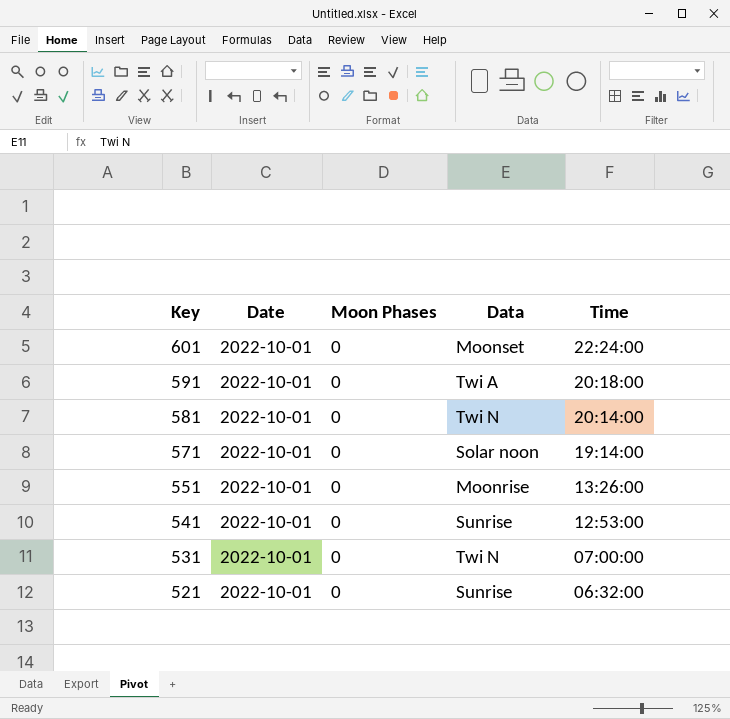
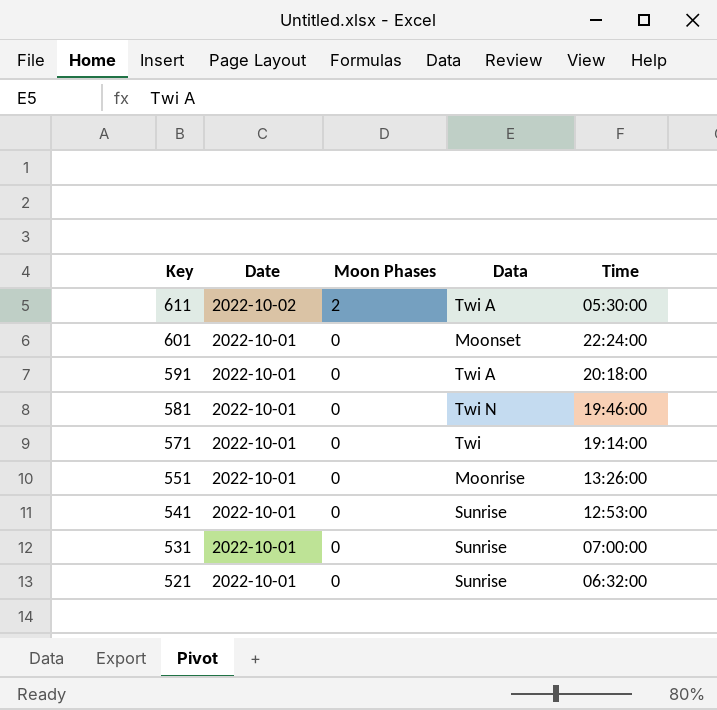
row 611: none -> 2022-10-02 | 2 | Twi A | 05:30:00
581 | Time: 20:14:00 -> 19:46:00
571 | Data: Solar noon -> Twi
531 | Data: Twi N -> Sunrise

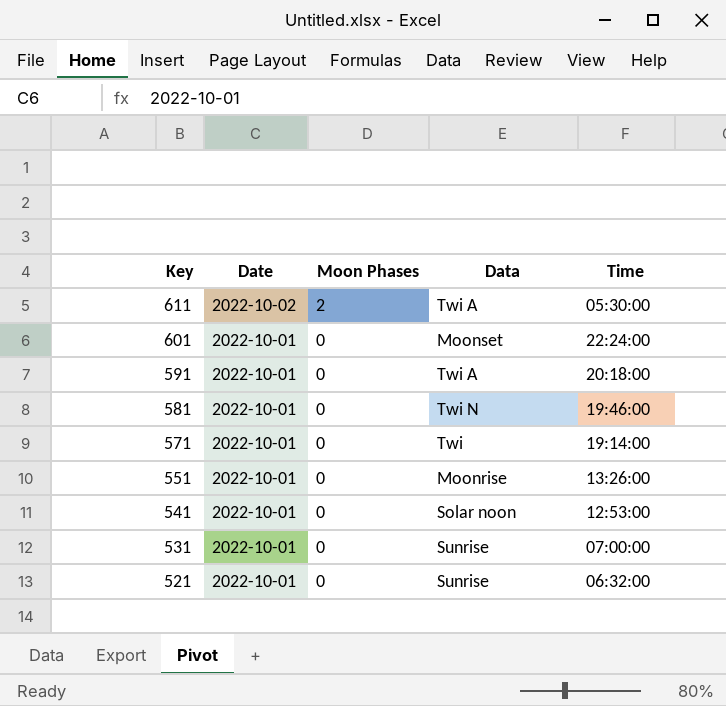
541 | Data: Sunrise -> Solar noon

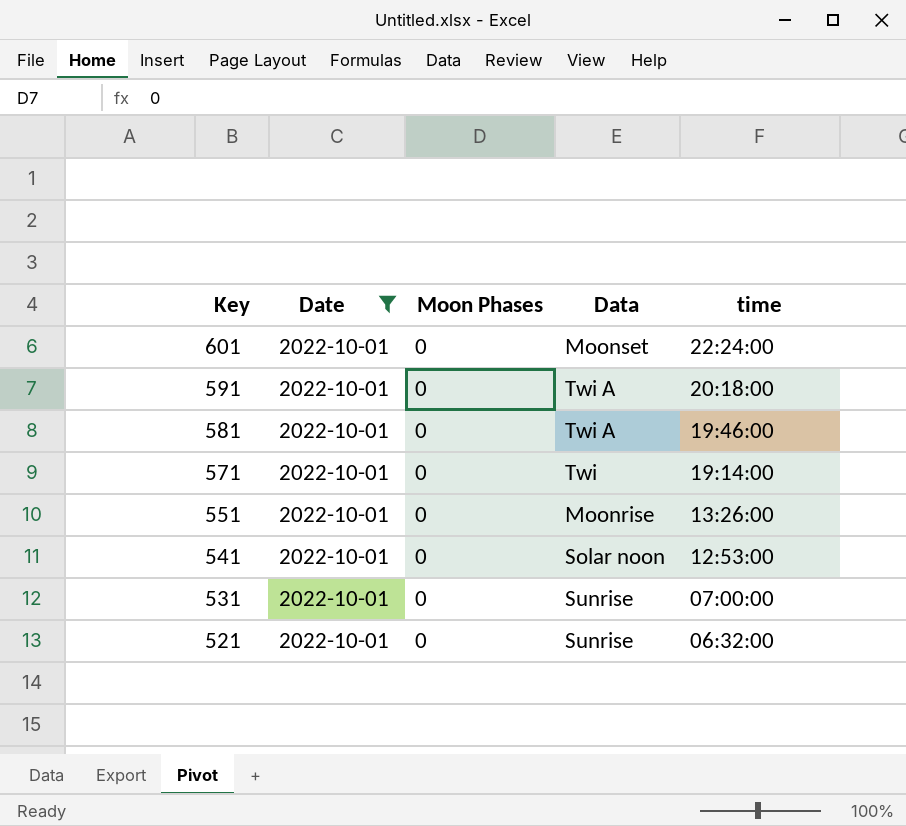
filter: none -> Date = 2022-10-01
column name: Time -> time
581 | Data: Twi N -> Twi A

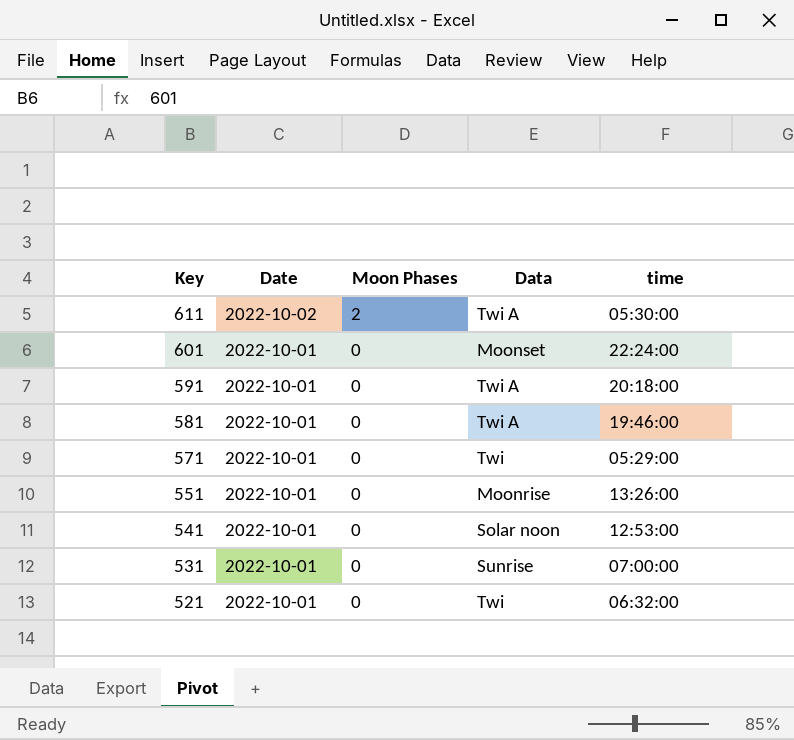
filter: Date = 2022-10-01 -> none
571 | time: 19:14:00 -> 05:29:00
521 | Data: Sunrise -> Twi

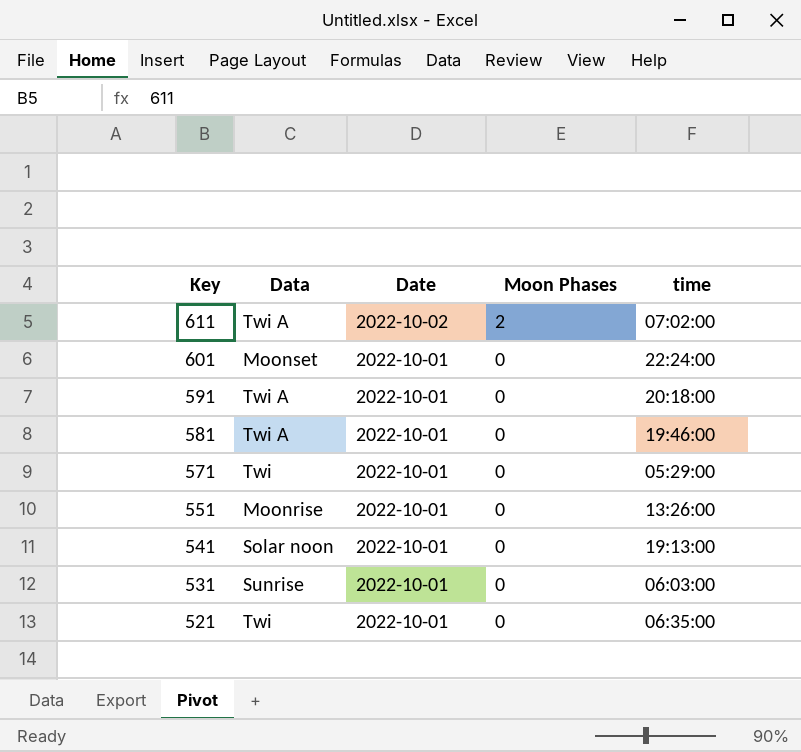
column Data | position: 4 -> 2
611 | time: 05:30:00 -> 07:02:00
541 | time: 12:53:00 -> 19:13:00
531 | time: 07:00:00 -> 06:03:00
521 | time: 06:32:00 -> 06:35:00

